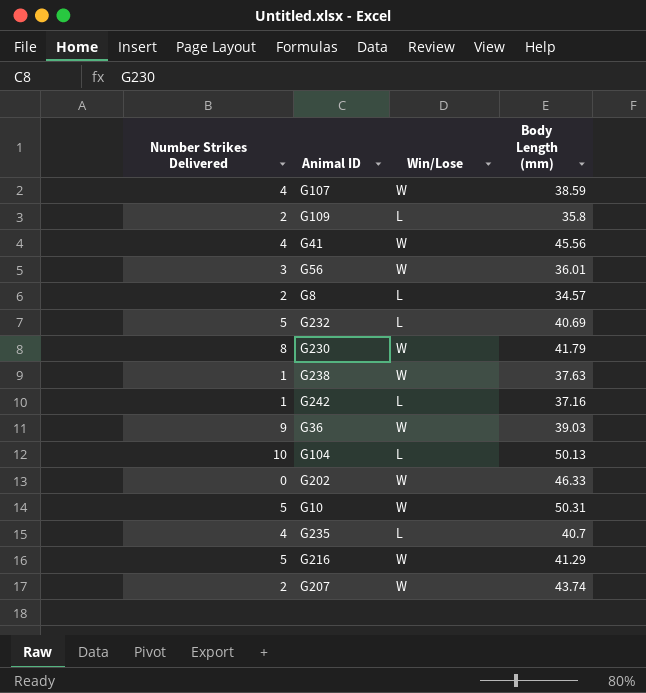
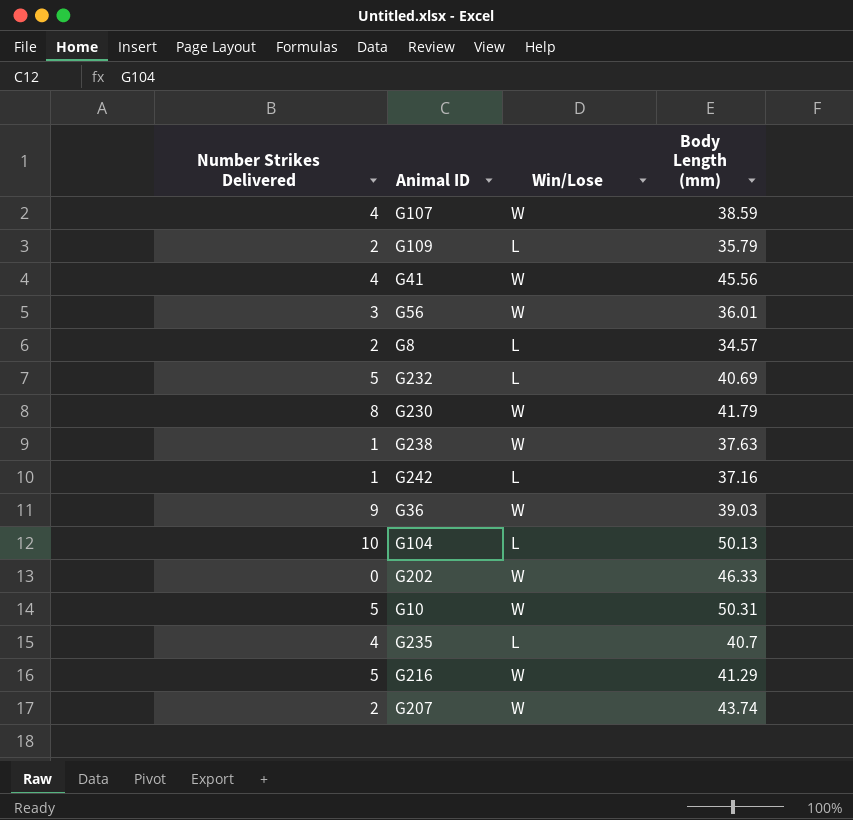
G109 | Body Length (mm): 35.8 -> 35.79

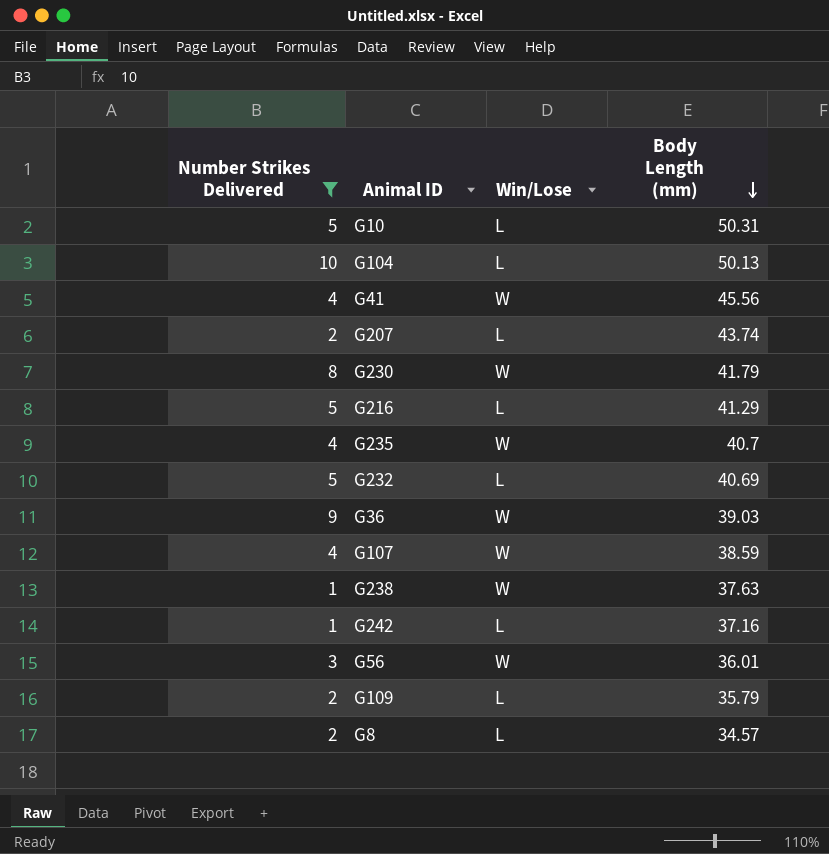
filter: none -> Number Strikes Delivered != 0
row order: none -> Body Length (mm) descending
G10 | Win/Lose: W -> L
G207 | Win/Lose: W -> L
G216 | Win/Lose: W -> L
G235 | Win/Lose: L -> W

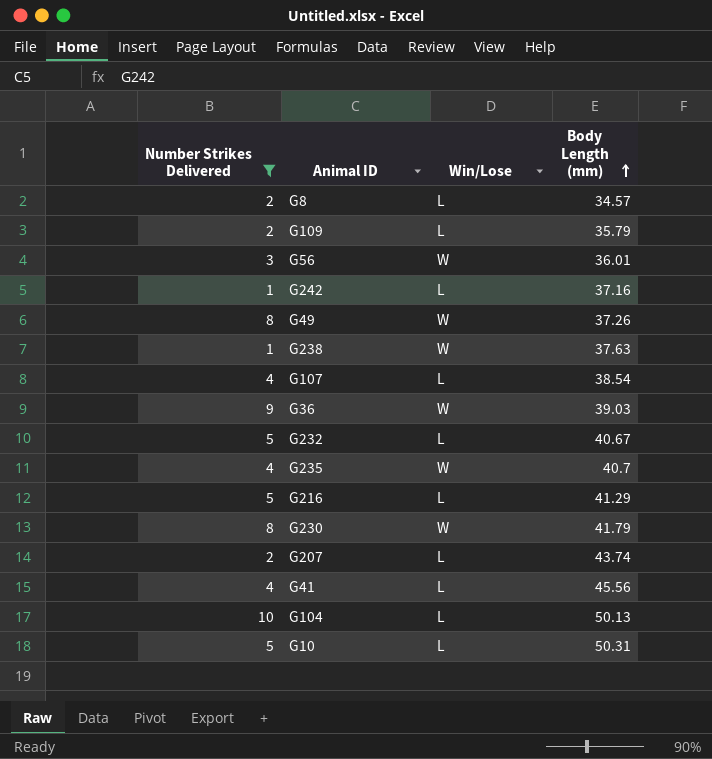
row order: Body Length (mm) descending -> Body Length (mm) ascending
row G49: none -> 8 | W | 37.26
G107 | Win/Lose: W -> L
G107 | Body Length (mm): 38.59 -> 38.54
G232 | Body Length (mm): 40.69 -> 40.67
G41 | Win/Lose: W -> L

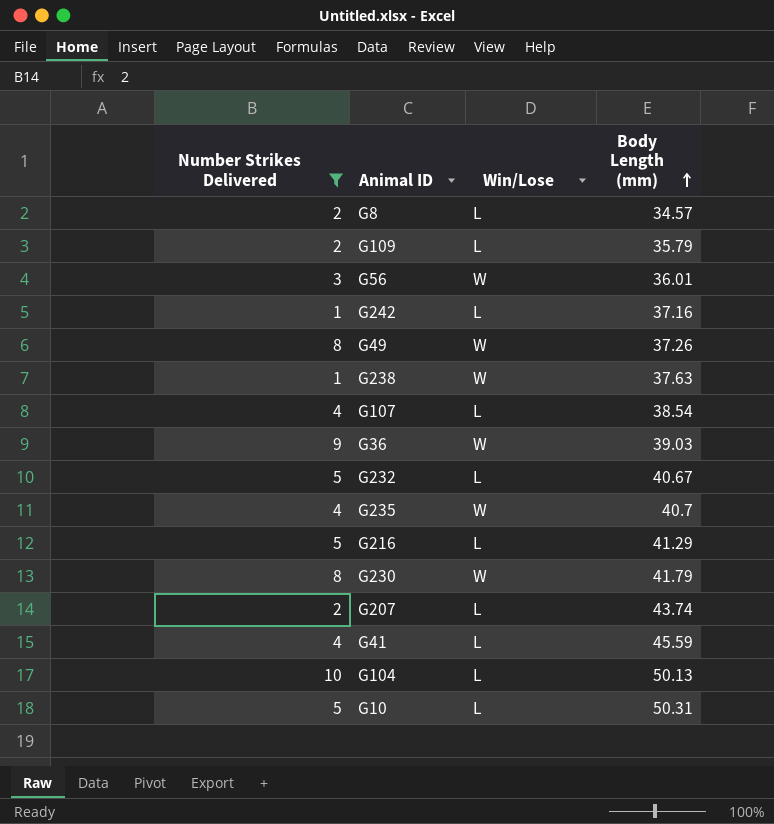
G41 | Body Length (mm): 45.56 -> 45.59

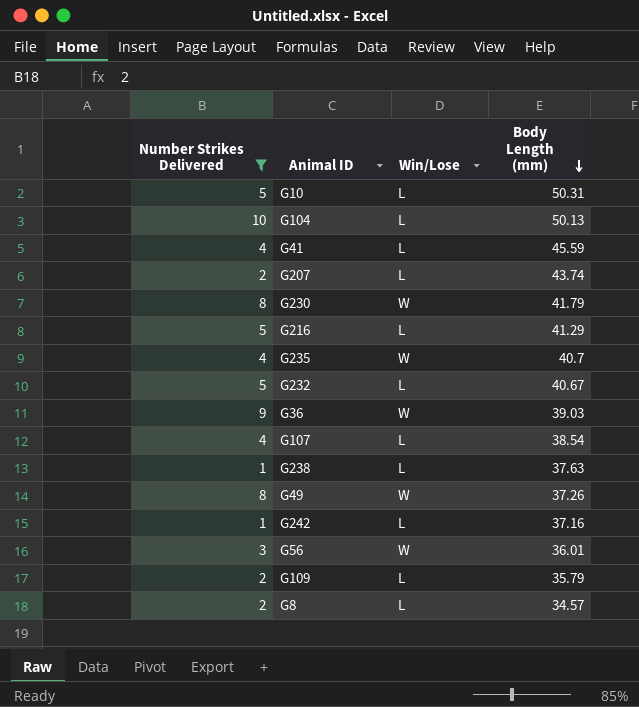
row order: Body Length (mm) ascending -> Body Length (mm) descending
G238 | Win/Lose: W -> L

